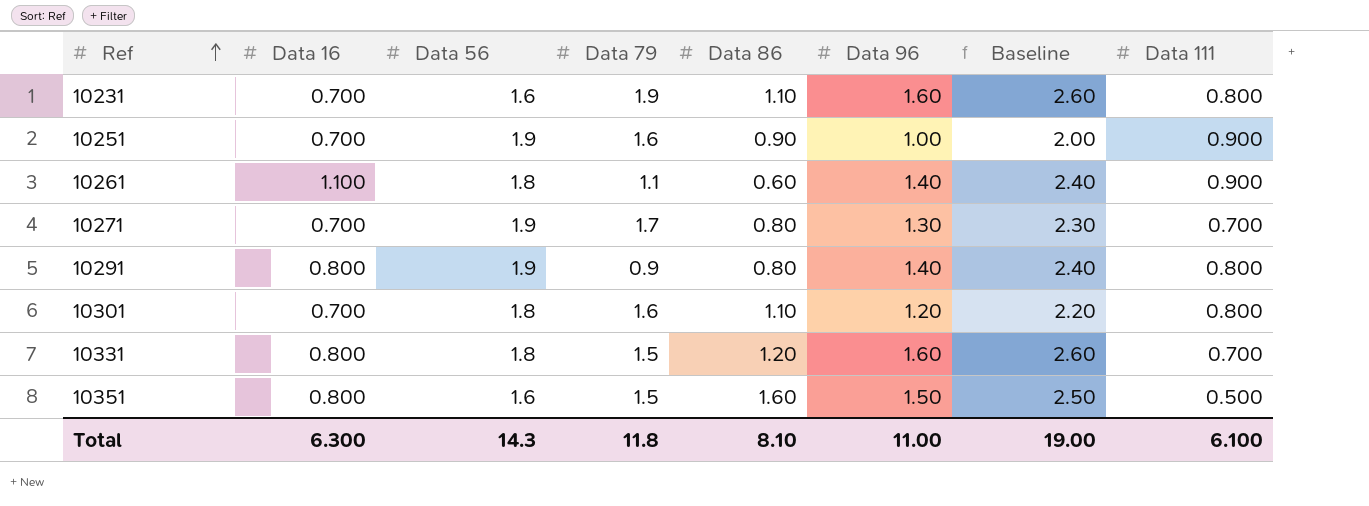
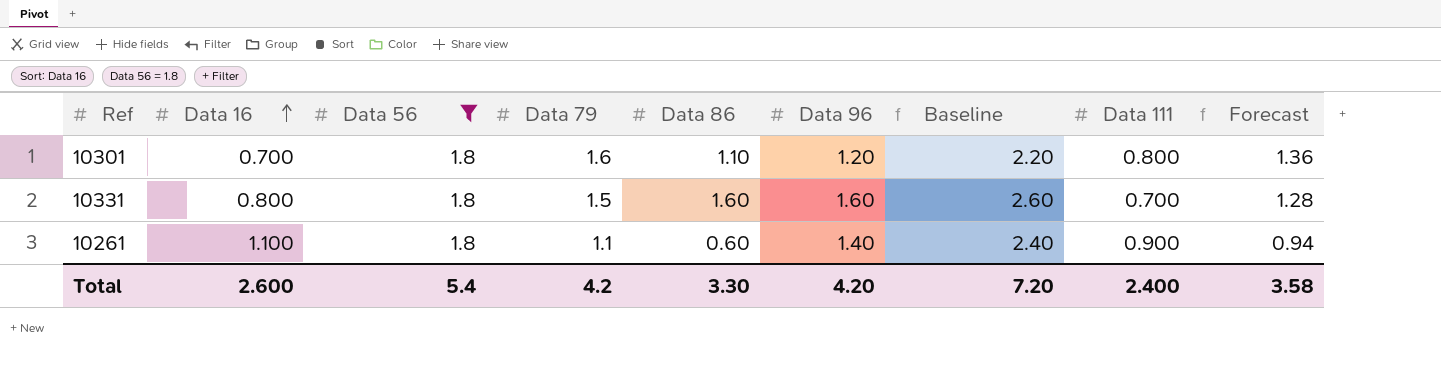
filter: none -> Data 56 = 1.8
row order: Ref ascending -> Data 16 ascending
column Forecast | formula: none -> [Data 79] * 0.85
10331 | Data 86: 1.20 -> 1.60
Total | Data 16: 6.300 -> 2.600
Total | Data 56: 14.3 -> 5.4
Total | Data 79: 11.8 -> 4.2
Total | Data 86: 8.10 -> 3.30
Total | Data 96: 11.00 -> 4.20
Total | Baseline: 19.00 -> 7.20
Total | Data 111: 6.100 -> 2.400

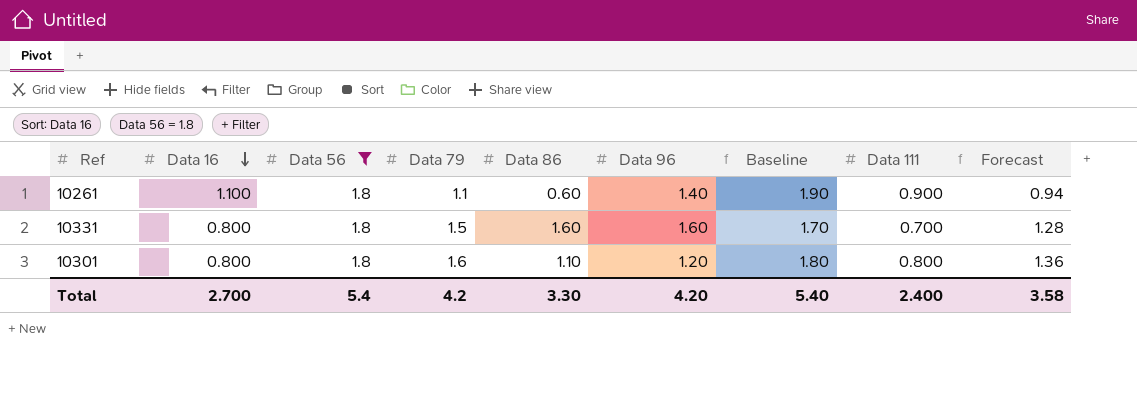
row order: Data 16 ascending -> Data 16 descending
column Baseline | formula: [Data 96] + 1 -> [Data 111] + 1
10301 | Data 16: 0.700 -> 0.800
Total | Data 16: 2.600 -> 2.700
Total | Baseline: 7.20 -> 5.40

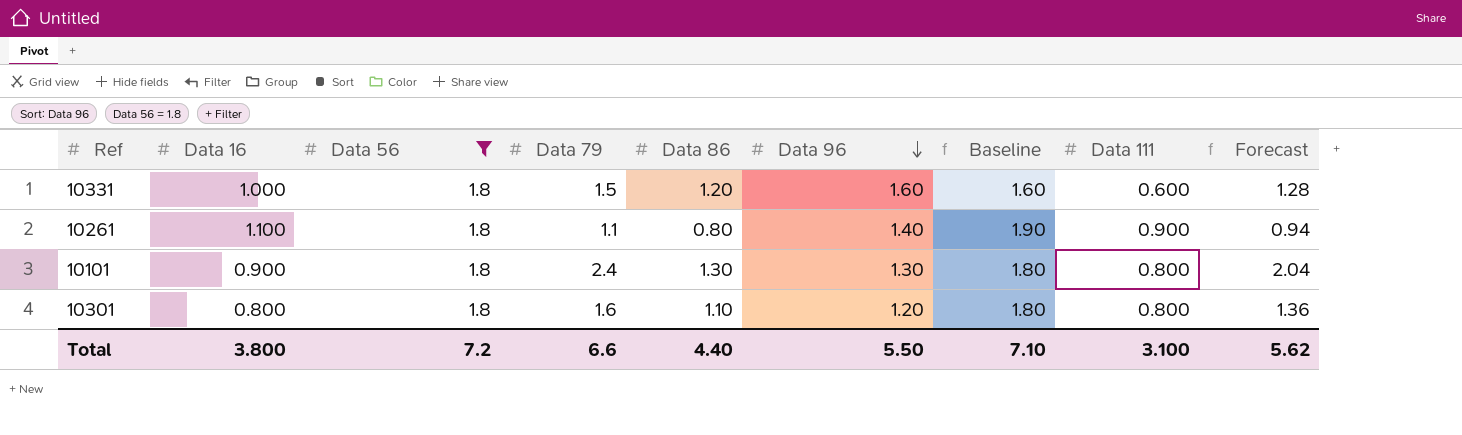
row order: Data 16 descending -> Data 96 descending
10331 | Data 16: 0.800 -> 1.000
10331 | Data 86: 1.60 -> 1.20
10331 | Baseline: 1.70 -> 1.60
10331 | Data 111: 0.700 -> 0.600
10261 | Data 86: 0.60 -> 0.80
row 10101: none -> 0.900 | 1.8 | 2.4 | 1.30 | 1.30 | 1.80 | 0.800 | 2.04
Total | Data 16: 2.700 -> 3.800
Total | Data 56: 5.4 -> 7.2
Total | Data 79: 4.2 -> 6.6
Total | Data 86: 3.30 -> 4.40
Total | Data 96: 4.20 -> 5.50
Total | Baseline: 5.40 -> 7.10
Total | Data 111: 2.400 -> 3.100
Total | Forecast: 3.58 -> 5.62

